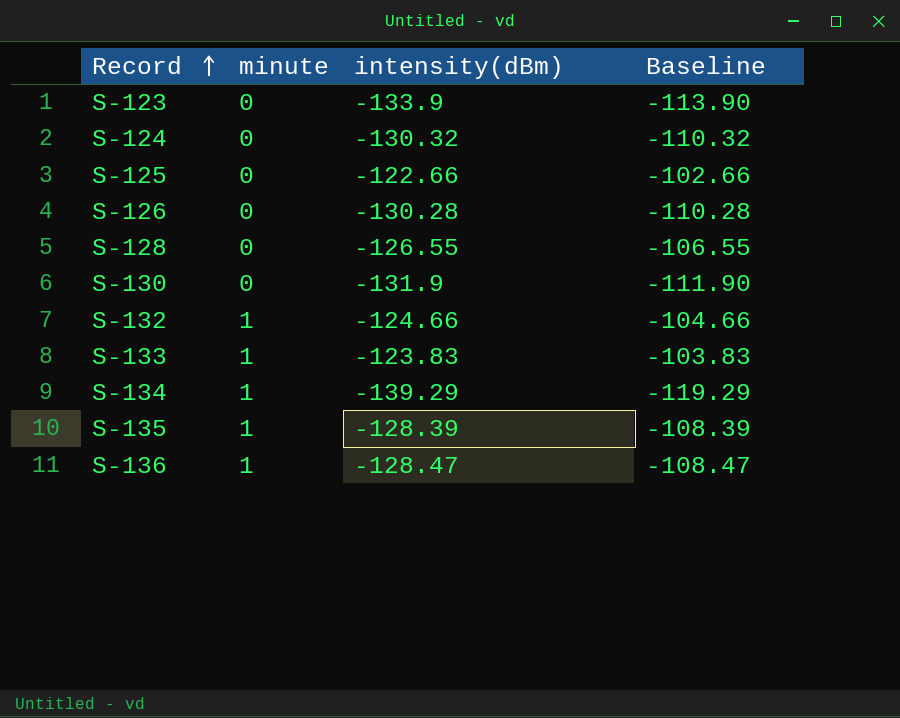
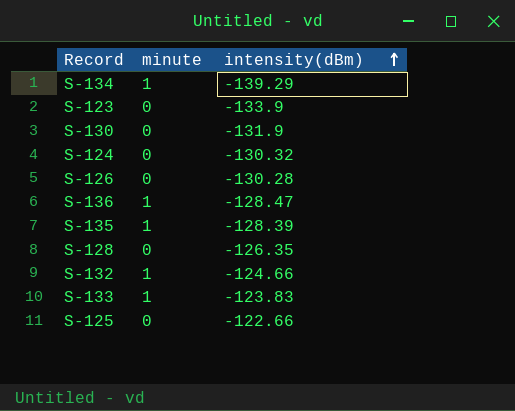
row order: Record ascending -> intensity(dBm) ascending
column Baseline | formula: [intensity(dBm)] + 20 -> none
S-128 | intensity(dBm): -126.55 -> -126.35

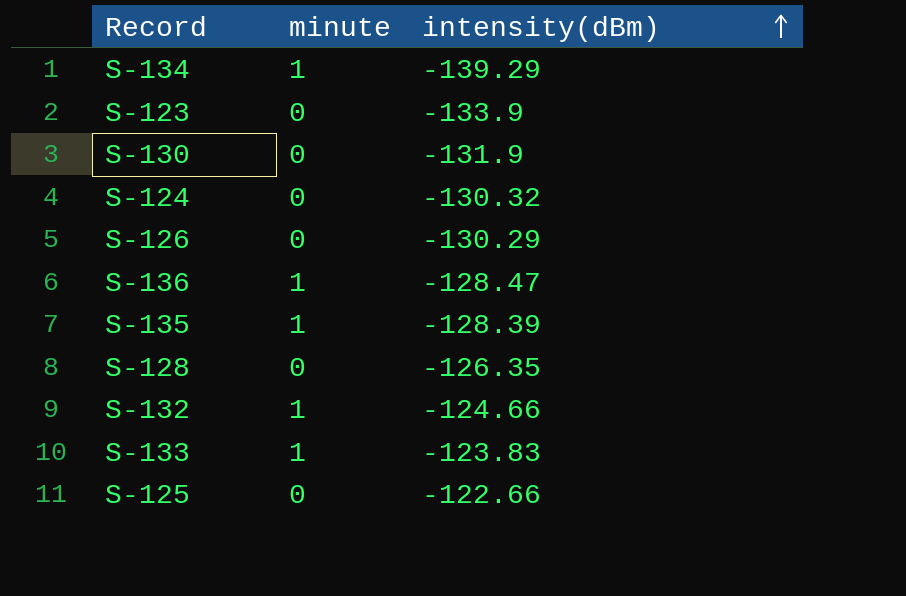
S-126 | intensity(dBm): -130.28 -> -130.29

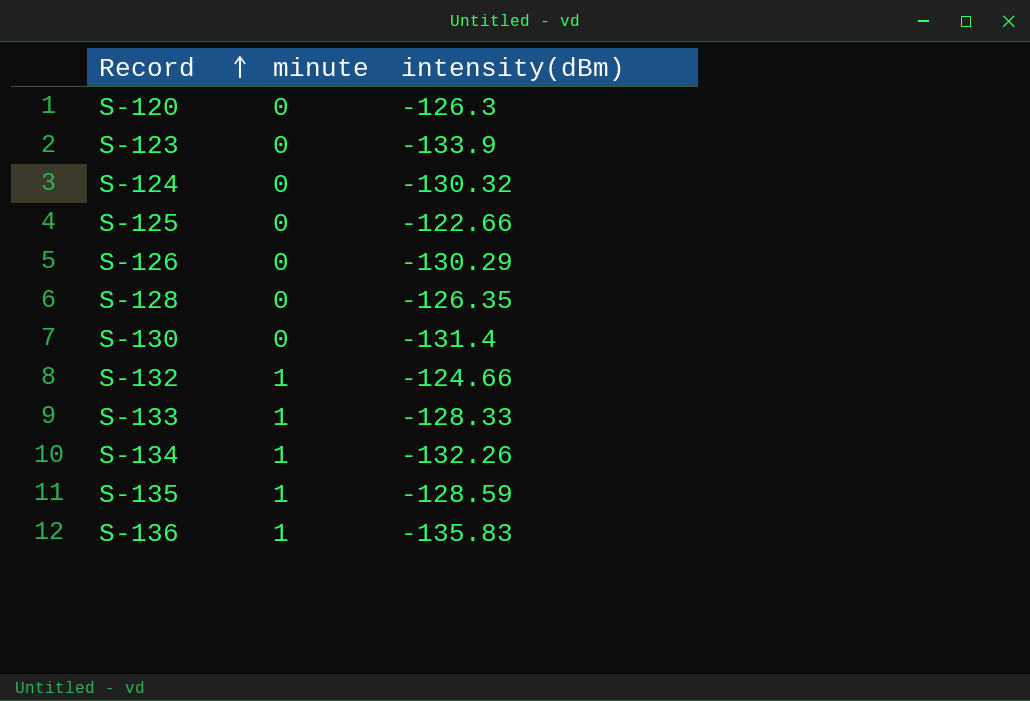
row order: intensity(dBm) ascending -> Record ascending
row S-120: none -> 0 | -126.3
S-130 | intensity(dBm): -131.9 -> -131.4
S-133 | intensity(dBm): -123.83 -> -128.33
S-134 | intensity(dBm): -139.29 -> -132.26
S-135 | intensity(dBm): -128.39 -> -128.59
S-136 | intensity(dBm): -128.47 -> -135.83

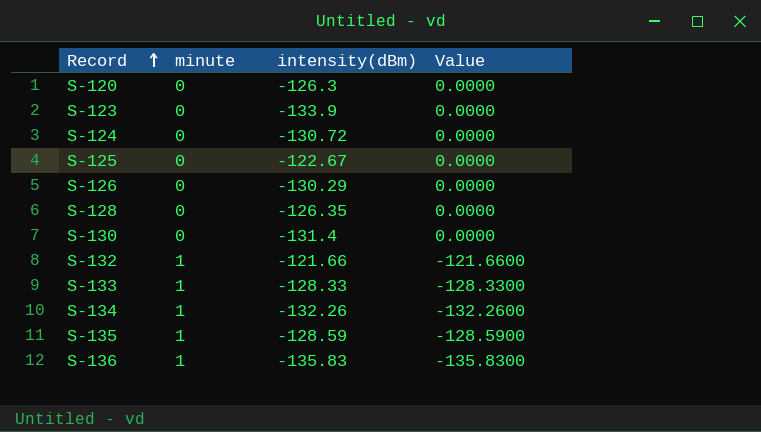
column Value | formula: none -> [minute] * [intensity(dBm)]
S-124 | intensity(dBm): -130.32 -> -130.72
S-125 | intensity(dBm): -122.66 -> -122.67
S-132 | intensity(dBm): -124.66 -> -121.66

